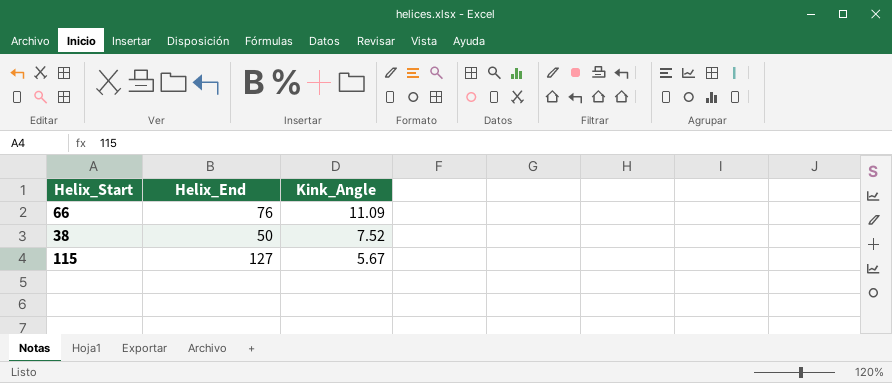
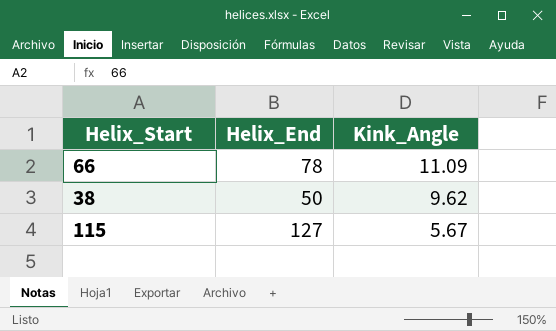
66 | Helix_End: 76 -> 78
38 | Kink_Angle: 7.52 -> 9.62

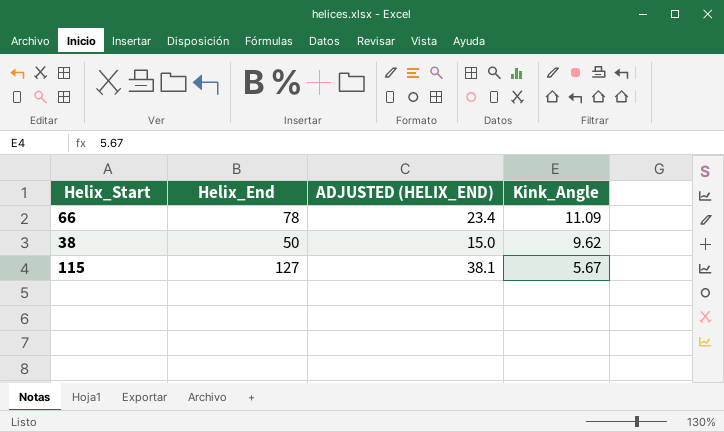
column ADJUSTED (HELIX_END) | formula: none -> [Helix_End] * 0.3

